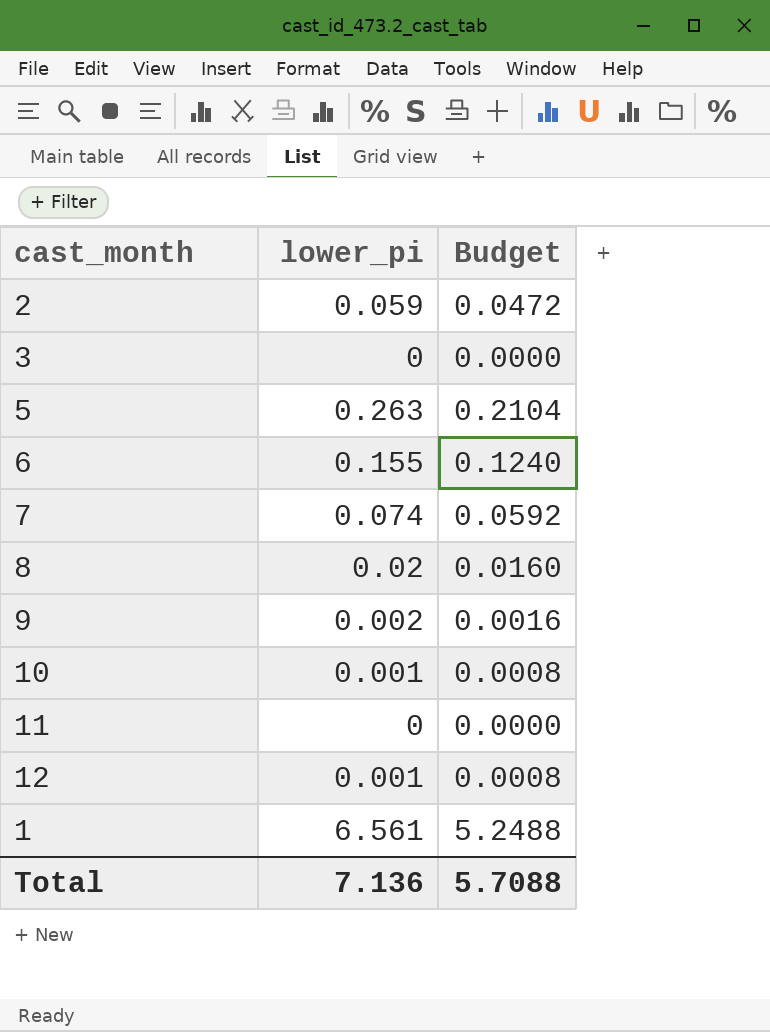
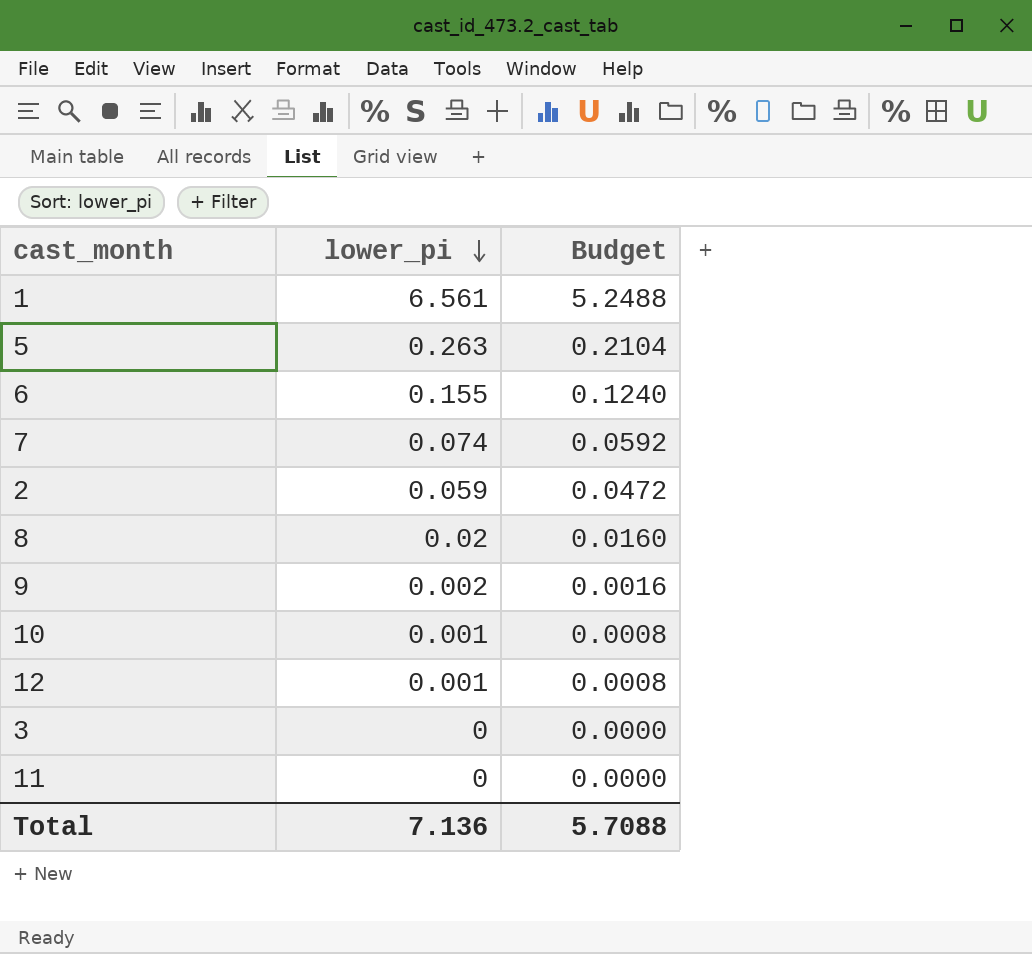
row order: none -> lower_pi descending

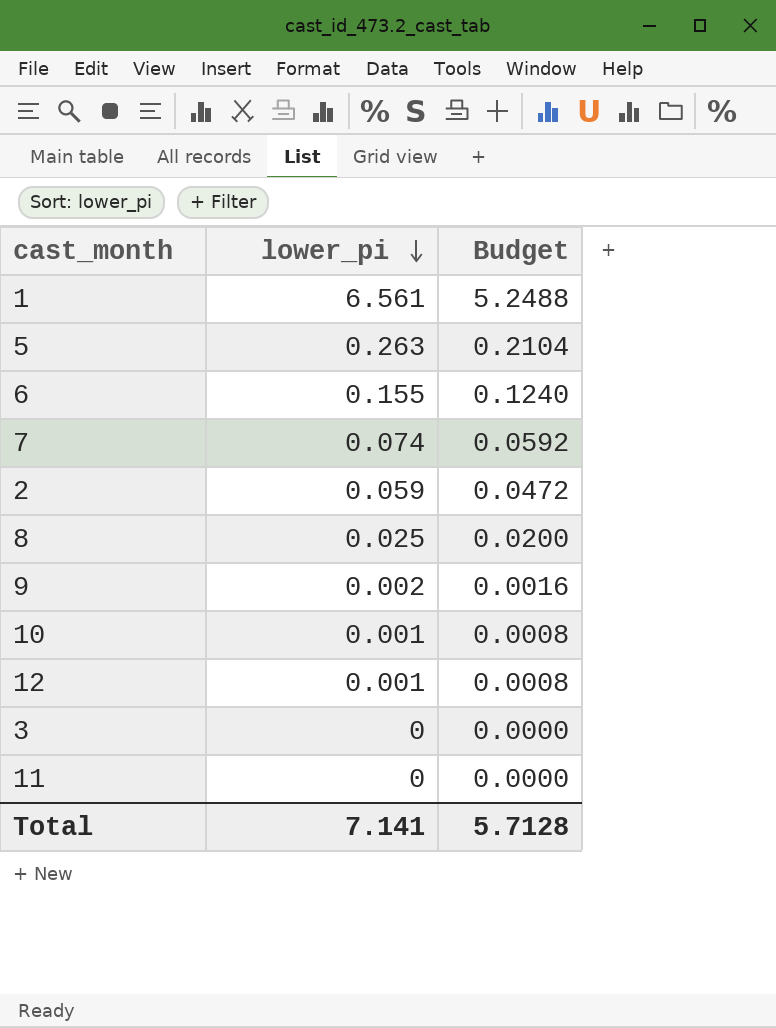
8 | lower_pi: 0.02 -> 0.025
8 | Budget: 0.0160 -> 0.0200
Total | lower_pi: 7.136 -> 7.141
Total | Budget: 5.7088 -> 5.7128

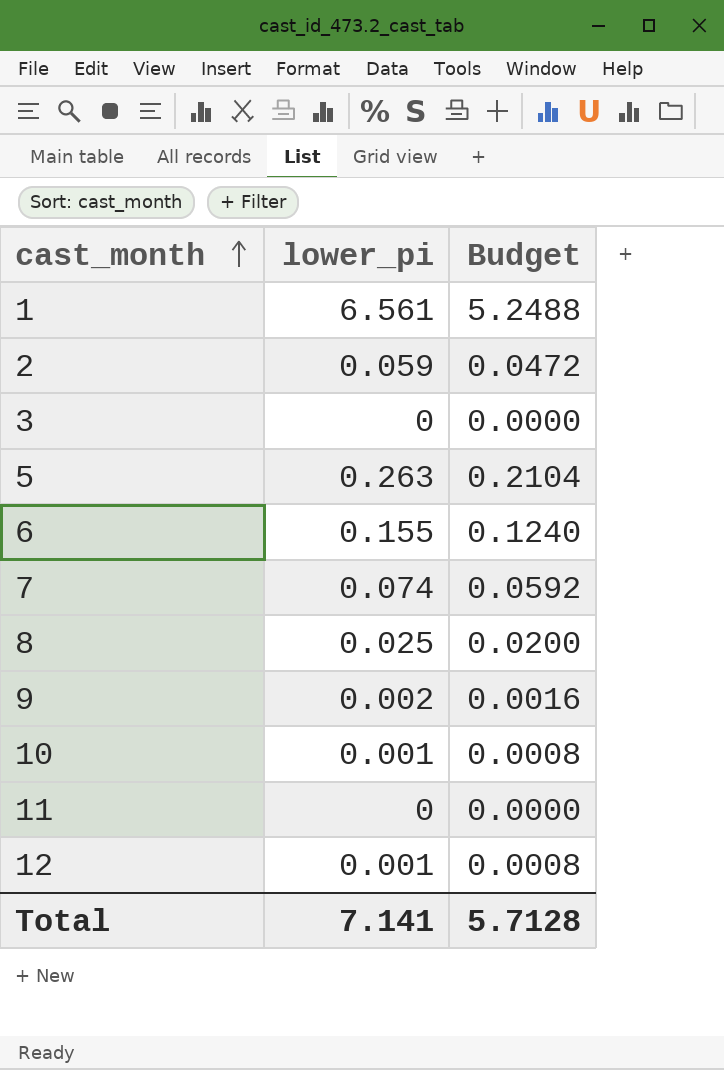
row order: lower_pi descending -> cast_month ascending

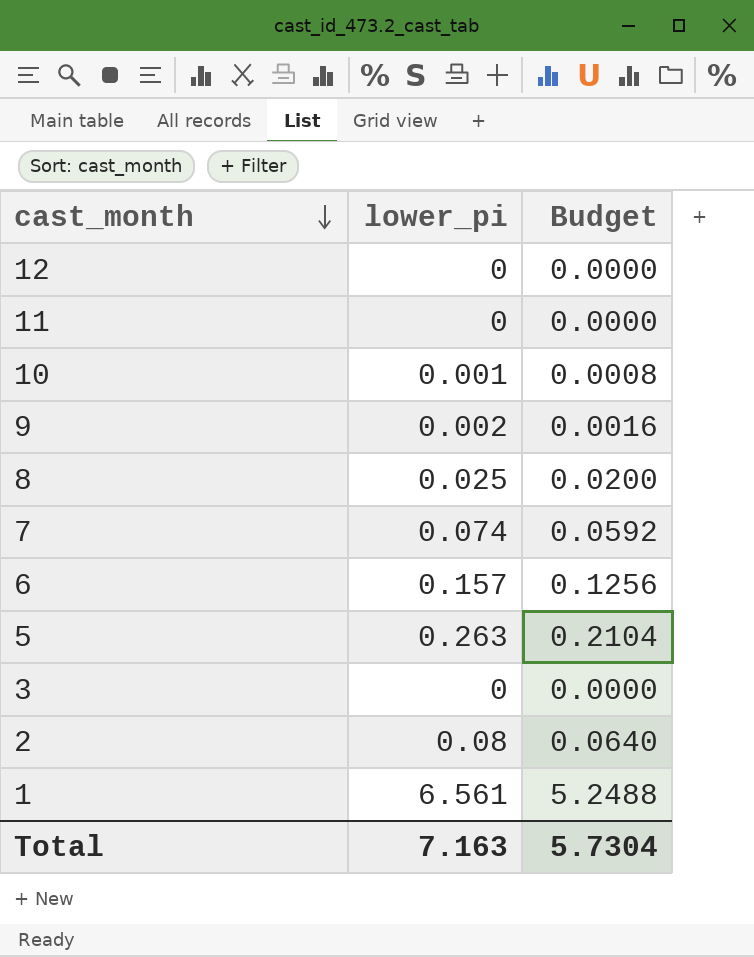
row order: cast_month ascending -> cast_month descending
12 | lower_pi: 0.001 -> 0
12 | Budget: 0.0008 -> 0.0000
6 | lower_pi: 0.155 -> 0.157
6 | Budget: 0.1240 -> 0.1256
2 | lower_pi: 0.059 -> 0.08
2 | Budget: 0.0472 -> 0.0640
Total | lower_pi: 7.141 -> 7.163
Total | Budget: 5.7128 -> 5.7304

